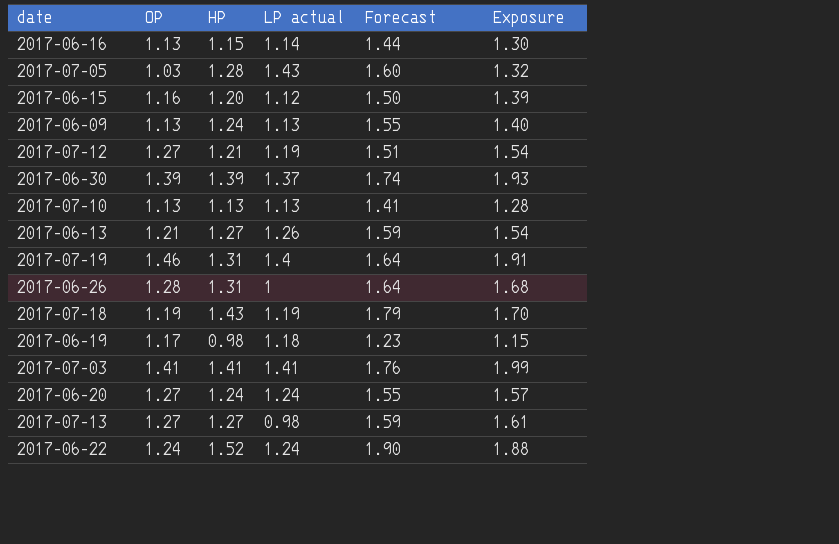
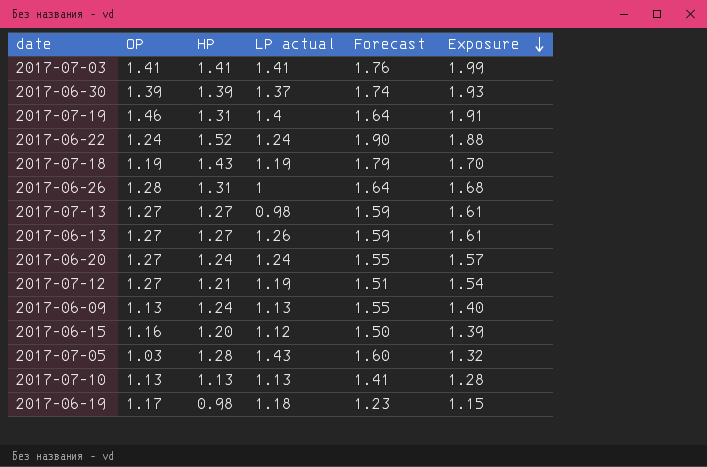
row order: none -> Exposure descending
row 2017-06-16: 1.13 | 1.15 | 1.14 | 1.44 | 1.30 -> none
2017-06-13 | OP: 1.21 -> 1.27
2017-06-13 | Exposure: 1.54 -> 1.61

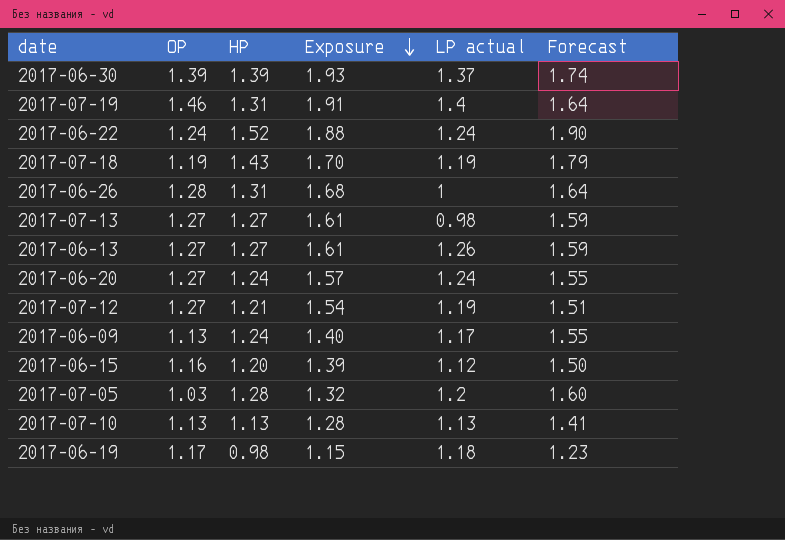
column Exposure | position: 6 -> 4
row 2017-07-03: 1.41 | 1.41 | 1.41 | 1.76 | 1.99 -> none
2017-06-09 | LP actual: 1.13 -> 1.17
2017-07-05 | LP actual: 1.43 -> 1.2

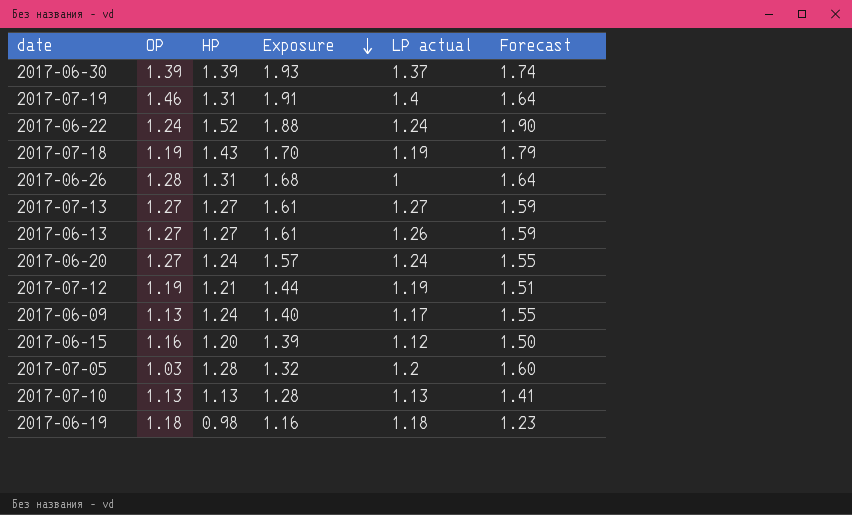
2017-07-13 | LP actual: 0.98 -> 1.27
2017-07-12 | OP: 1.27 -> 1.19
2017-07-12 | Exposure: 1.54 -> 1.44
2017-06-19 | OP: 1.17 -> 1.18
2017-06-19 | Exposure: 1.15 -> 1.16

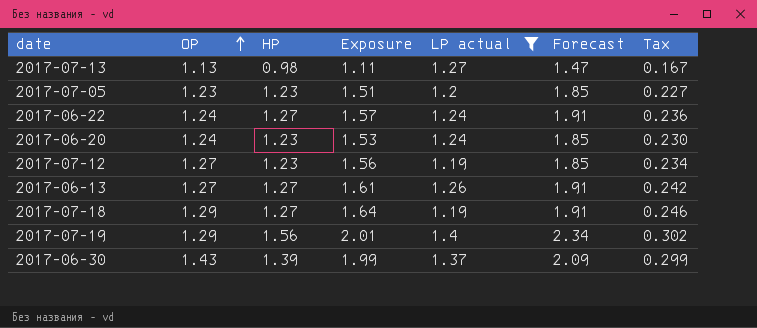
filter: none -> LP actual >= 1.19
row order: Exposure descending -> OP ascending
column Forecast | formula: [HP] * 1.25 -> [HP] * 1.5
column Tax | formula: none -> [Exposure] * 0.15
2017-07-13 | OP: 1.27 -> 1.13
2017-07-13 | HP: 1.27 -> 0.98
2017-07-13 | Exposure: 1.61 -> 1.11
2017-07-05 | OP: 1.03 -> 1.23
2017-07-05 | HP: 1.28 -> 1.23
2017-07-05 | Exposure: 1.32 -> 1.51
2017-06-22 | HP: 1.52 -> 1.27
2017-06-22 | Exposure: 1.88 -> 1.57
2017-06-20 | OP: 1.27 -> 1.24
2017-06-20 | HP: 1.24 -> 1.23
2017-06-20 | Exposure: 1.57 -> 1.53
2017-07-12 | OP: 1.19 -> 1.27
2017-07-12 | HP: 1.21 -> 1.23
2017-07-12 | Exposure: 1.44 -> 1.56
2017-07-18 | OP: 1.19 -> 1.29
2017-07-18 | HP: 1.43 -> 1.27
2017-07-18 | Exposure: 1.70 -> 1.64
2017-07-19 | OP: 1.46 -> 1.29
2017-07-19 | HP: 1.31 -> 1.56
2017-07-19 | Exposure: 1.91 -> 2.01
2017-06-30 | OP: 1.39 -> 1.43
2017-06-30 | Exposure: 1.93 -> 1.99

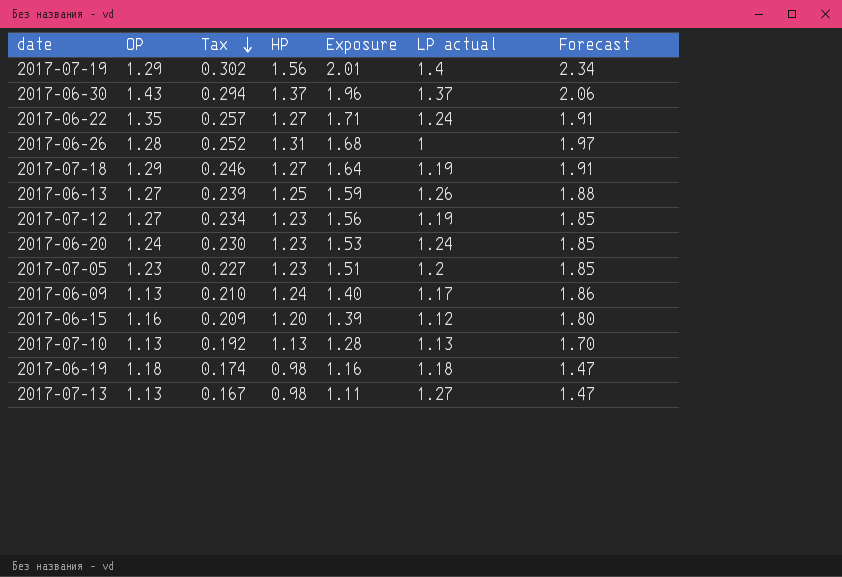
filter: LP actual >= 1.19 -> none
row order: OP ascending -> Tax descending
column Tax | position: 7 -> 3
2017-06-30 | Tax: 0.299 -> 0.294
2017-06-30 | HP: 1.39 -> 1.37
2017-06-30 | Exposure: 1.99 -> 1.96
2017-06-30 | Forecast: 2.09 -> 2.06
2017-06-22 | OP: 1.24 -> 1.35
2017-06-22 | Tax: 0.236 -> 0.257
2017-06-22 | Exposure: 1.57 -> 1.71
2017-06-13 | Tax: 0.242 -> 0.239
2017-06-13 | HP: 1.27 -> 1.25
2017-06-13 | Exposure: 1.61 -> 1.59
2017-06-13 | Forecast: 1.91 -> 1.88

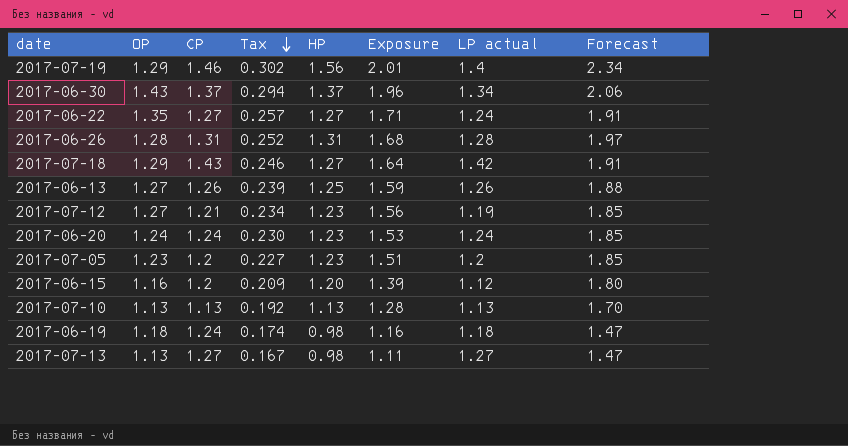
column CP | position: none -> 3
row 2017-06-09: 1.13 | 0.210 | 1.24 | 1.40 | 1.17 | 1.86 -> none
2017-06-30 | LP actual: 1.37 -> 1.34
2017-06-26 | LP actual: 1 -> 1.28
2017-07-18 | LP actual: 1.19 -> 1.42

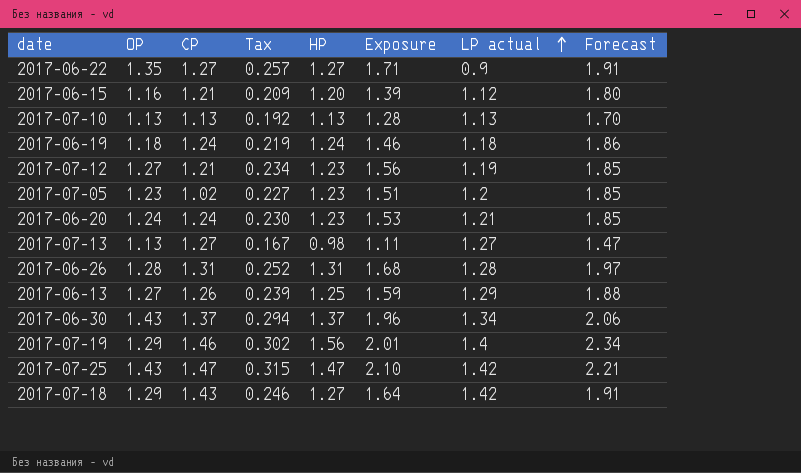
row order: Tax descending -> LP actual ascending
2017-06-22 | LP actual: 1.24 -> 0.9
2017-06-15 | CP: 1.2 -> 1.21
2017-06-19 | Tax: 0.174 -> 0.219
2017-06-19 | HP: 0.98 -> 1.24
2017-06-19 | Exposure: 1.16 -> 1.46
2017-06-19 | Forecast: 1.47 -> 1.86
2017-07-05 | CP: 1.2 -> 1.02
2017-06-20 | LP actual: 1.24 -> 1.21
2017-06-13 | LP actual: 1.26 -> 1.29
row 2017-07-25: none -> 1.43 | 1.47 | 0.315 | 1.47 | 2.10 | 1.42 | 2.21

